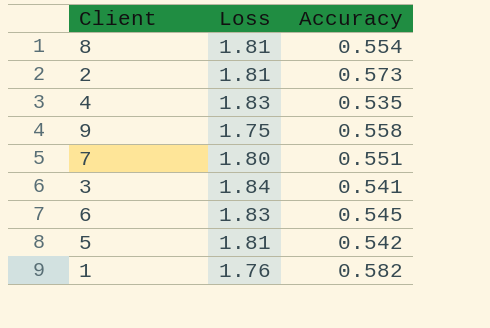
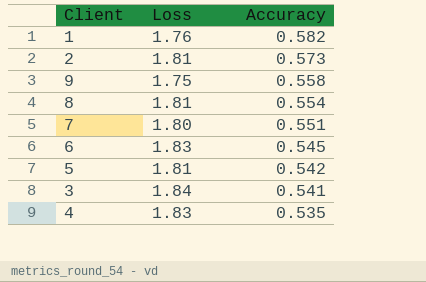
row order: none -> Accuracy descending

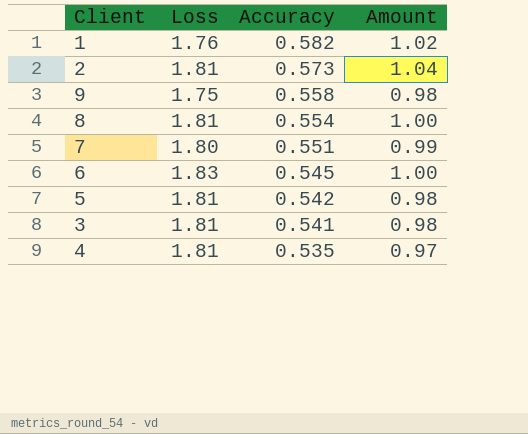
column Amount | formula: none -> [Loss] * [Accuracy]
3 | Loss: 1.84 -> 1.81
4 | Loss: 1.83 -> 1.81

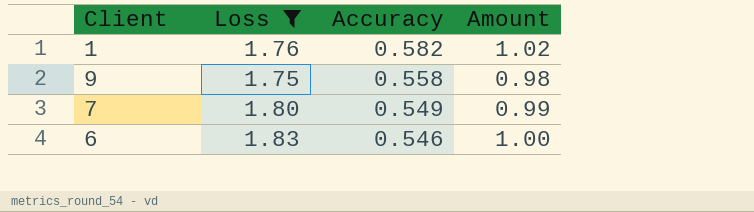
filter: none -> Loss != 1.81
7 | Accuracy: 0.551 -> 0.549
6 | Accuracy: 0.545 -> 0.546

